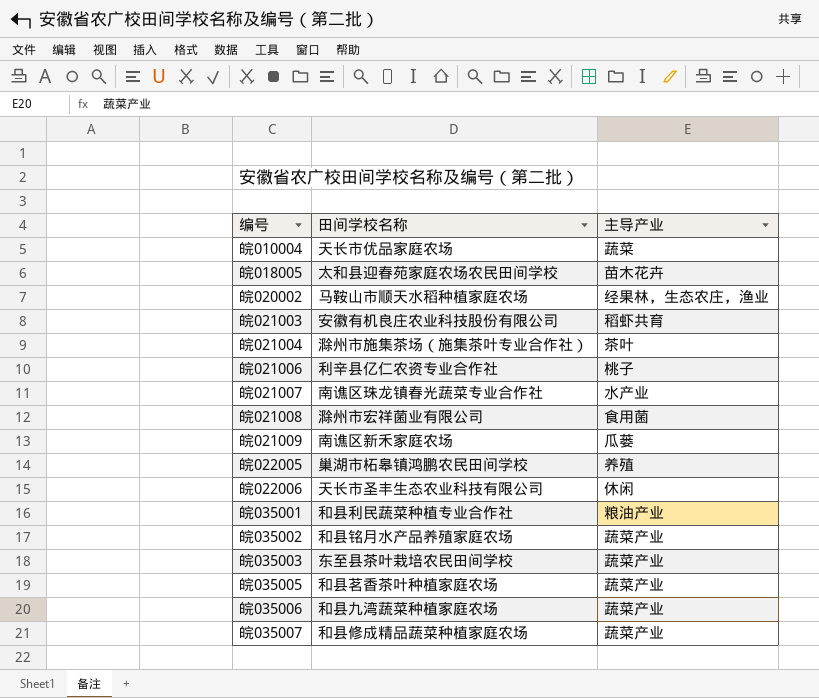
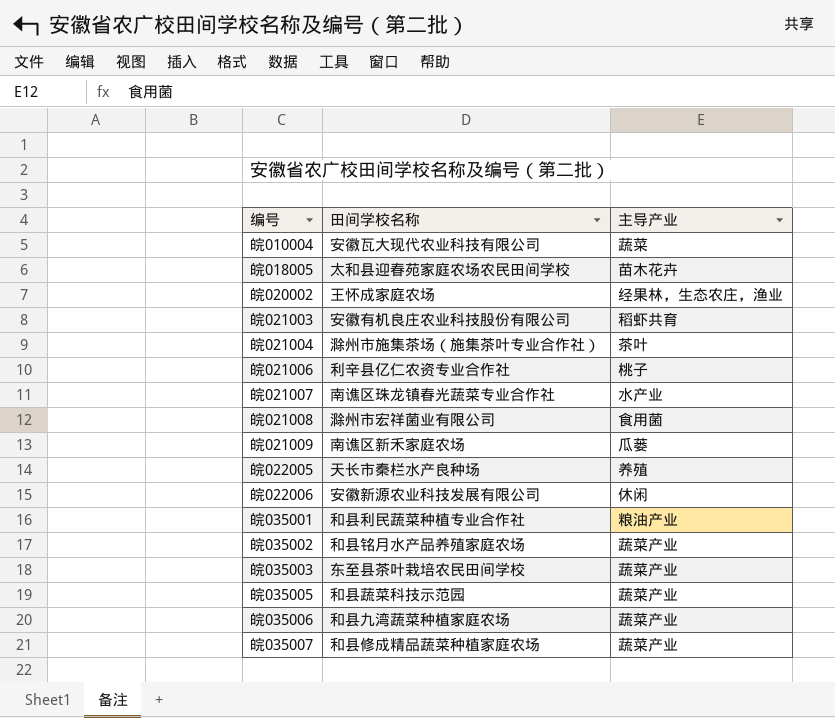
皖010004 | 田间学校名称: 天长市优品家庭农场 -> 安徽瓦大现代农业科技有限公司
皖020002 | 田间学校名称: 马鞍山市顺天水稻种植家庭农场 -> 王怀成家庭农场
皖022005 | 田间学校名称: 巢湖市柘皋镇鸿鹏农民田间学校 -> 天长市秦栏水产良种场
皖022006 | 田间学校名称: 天长市圣丰生态农业科技有限公司 -> 安徽新源农业科技发展有限公司
皖035005 | 田间学校名称: 和县茗香茶叶种植家庭农场 -> 和县蔬菜科技示范园

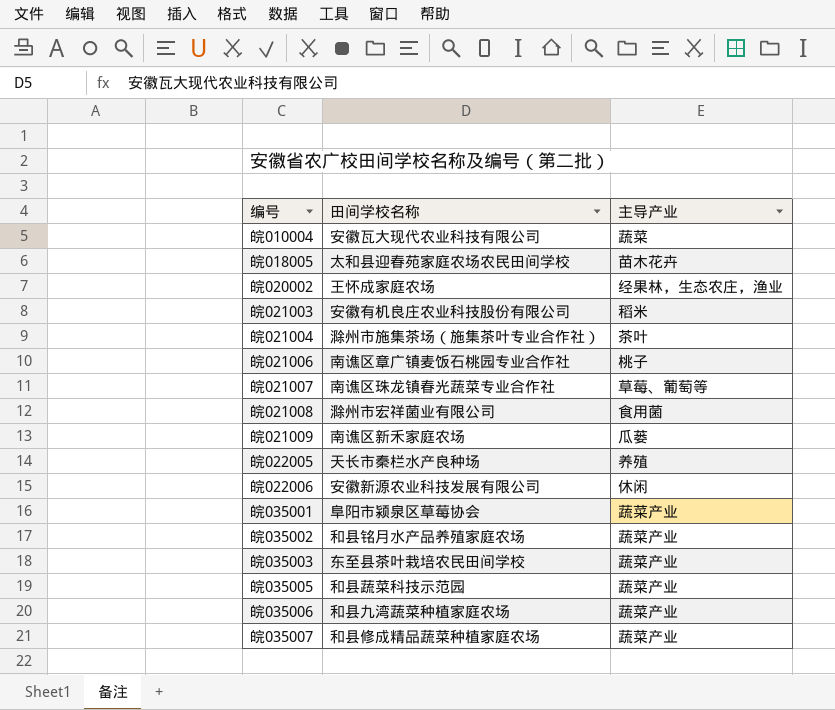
皖021003 | 主导产业: 稻虾共育 -> 稻米
皖021006 | 田间学校名称: 利辛县亿仁农资专业合作社 -> 南谯区章广镇麦饭石桃园专业合作社
皖021007 | 主导产业: 水产业 -> 草莓、葡萄等
皖035001 | 田间学校名称: 和县利民蔬菜种植专业合作社 -> 阜阳市颍泉区草莓协会
皖035001 | 主导产业: 粮油产业 -> 蔬菜产业

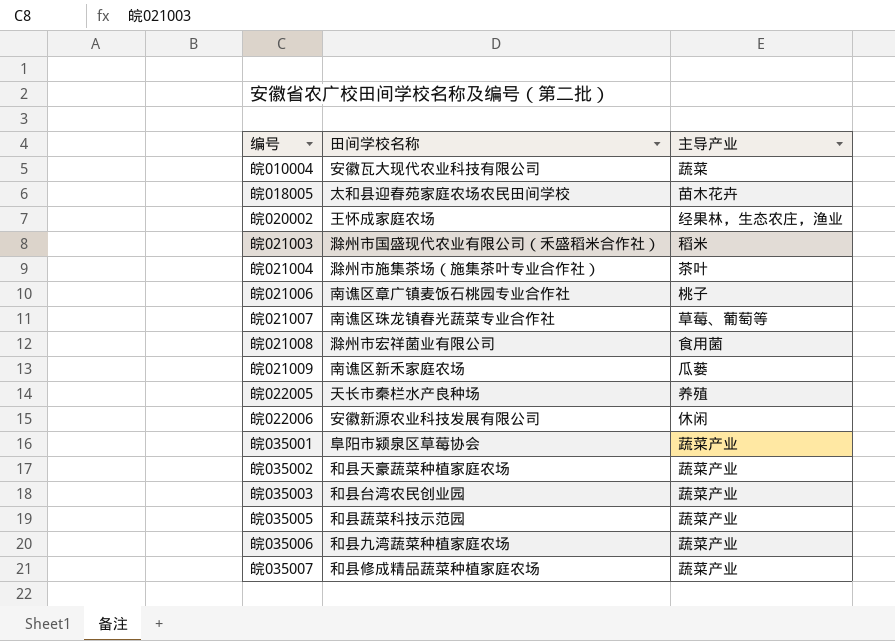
皖021003 | 田间学校名称: 安徽有机良庄农业科技股份有限公司 -> 滁州市国盛现代农业有限公司（禾盛稻米合作社）
皖035002 | 田间学校名称: 和县铭月水产品养殖家庭农场 -> 和县天豪蔬菜种植家庭农场
皖035003 | 田间学校名称: 东至县茶叶栽培农民田间学校 -> 和县台湾农民创业园

